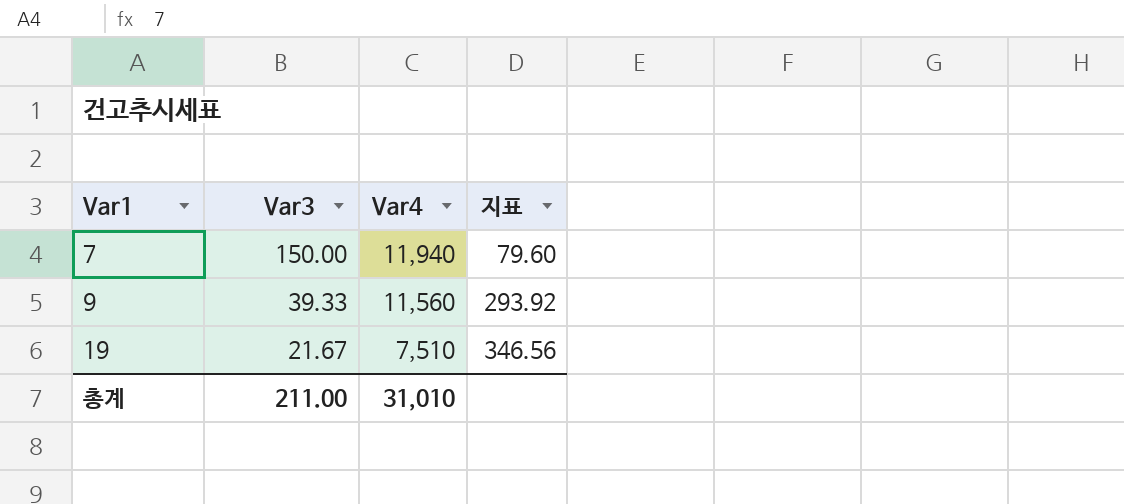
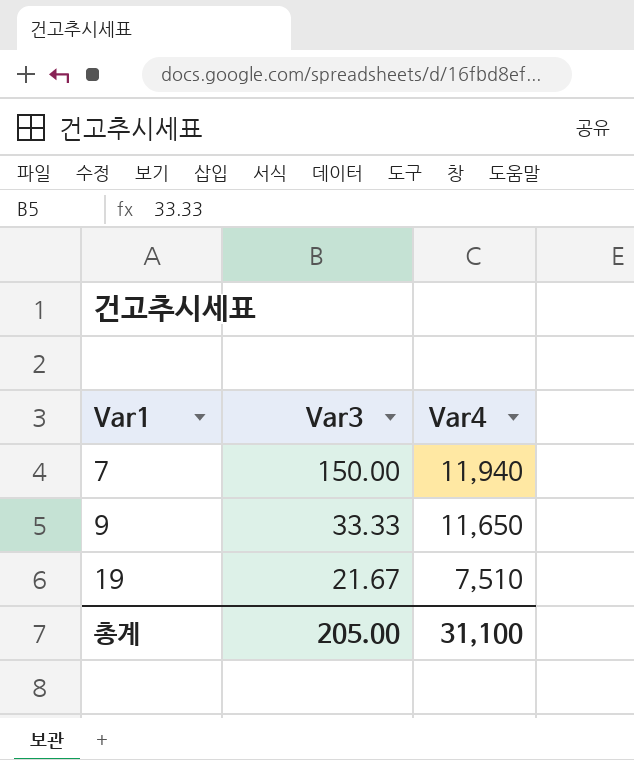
column 지표 | formula: [Var4] / [Var3] -> none
9 | Var3: 39.33 -> 33.33
9 | Var4: 11,560 -> 11,650
총계 | Var3: 211.00 -> 205.00
총계 | Var4: 31,010 -> 31,100

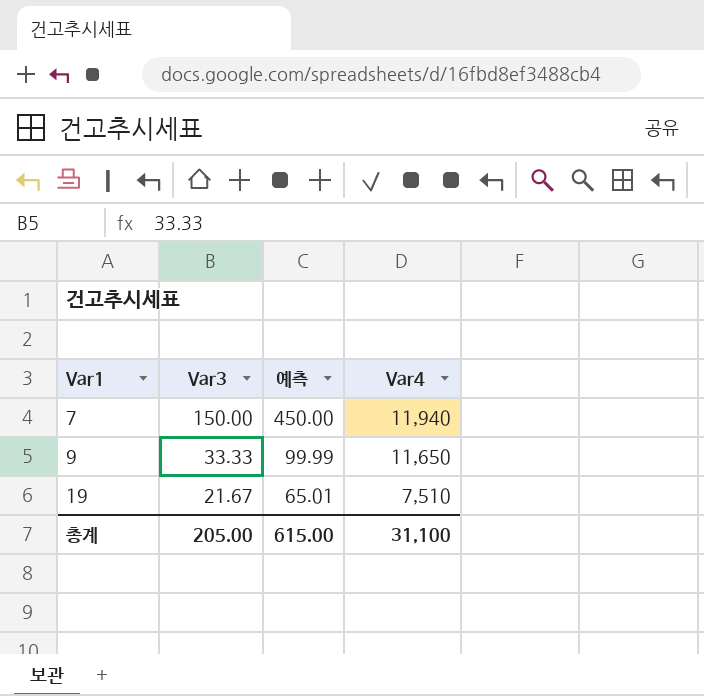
column 예측 | formula: none -> [Var3] * 3

